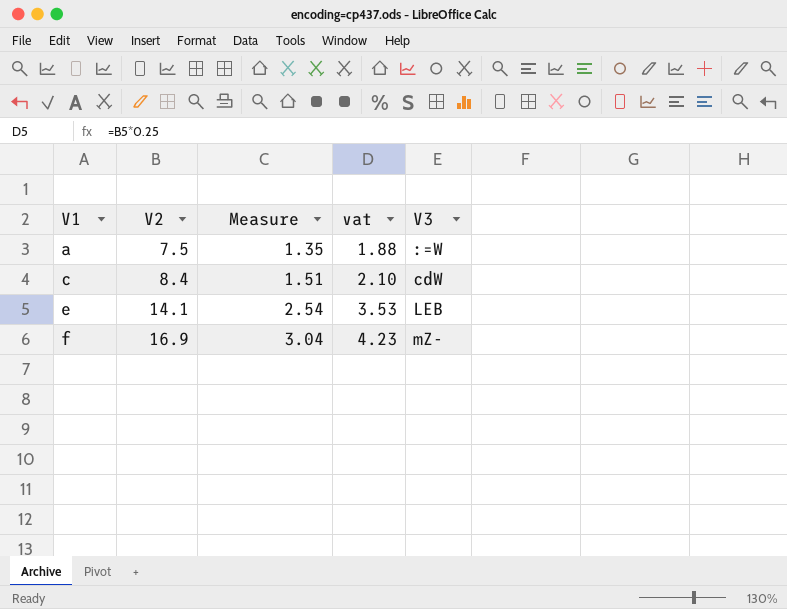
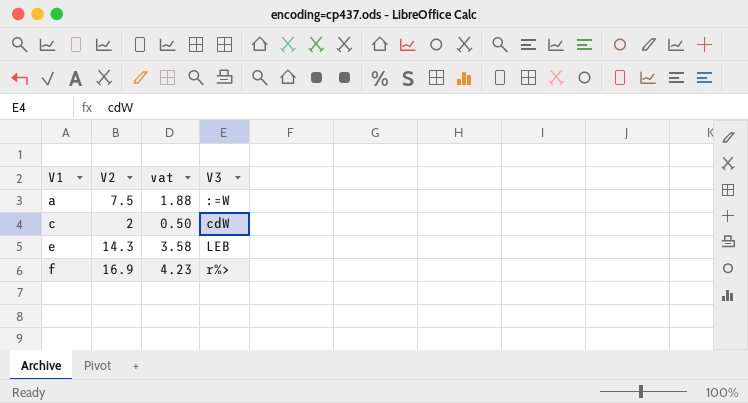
column Measure | formula: [V2] * 0.18 -> none
c | V2: 8.4 -> 2
c | vat: 2.10 -> 0.50
e | V2: 14.1 -> 14.3
e | vat: 3.53 -> 3.58
f | V3: mZ- -> r%>

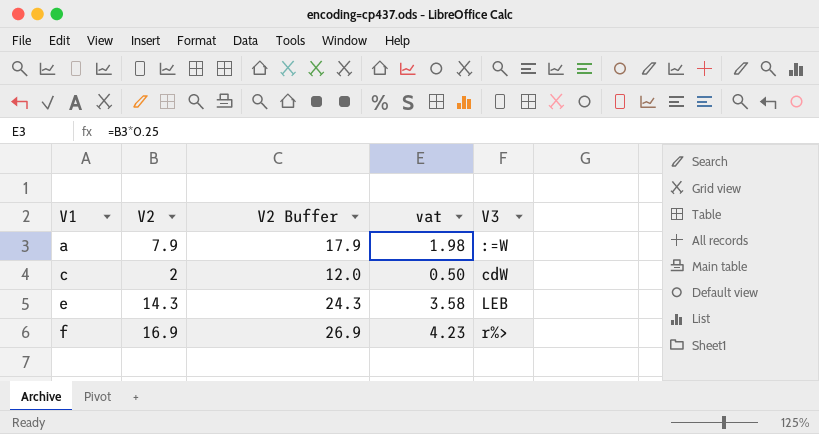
column V2 Buffer | formula: none -> [V2] + 10
a | V2: 7.5 -> 7.9
a | vat: 1.88 -> 1.98

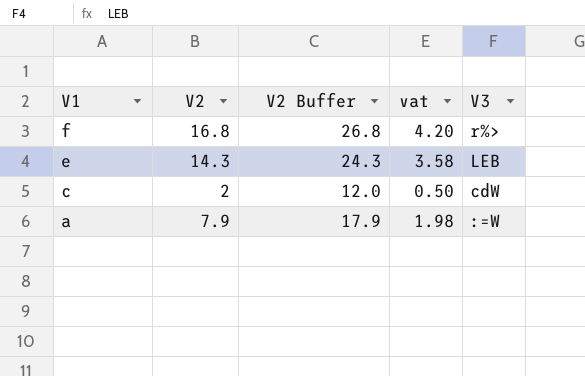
row order: V1 ascending -> V1 descending
f | V2: 16.9 -> 16.8
f | V2 Buffer: 26.9 -> 26.8
f | vat: 4.23 -> 4.20

